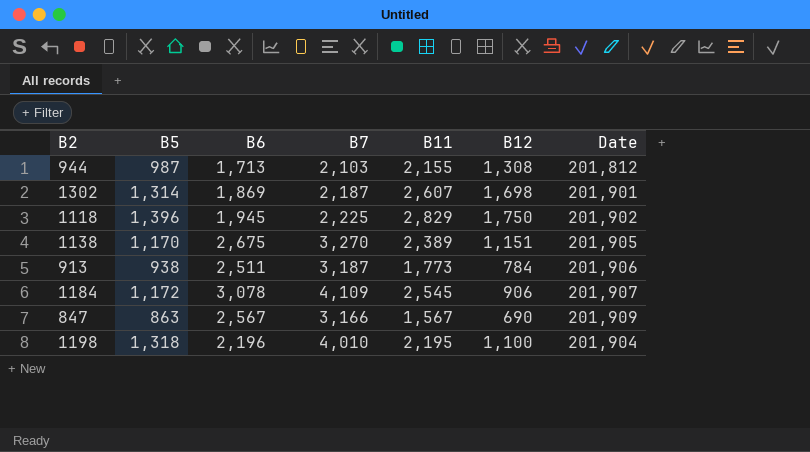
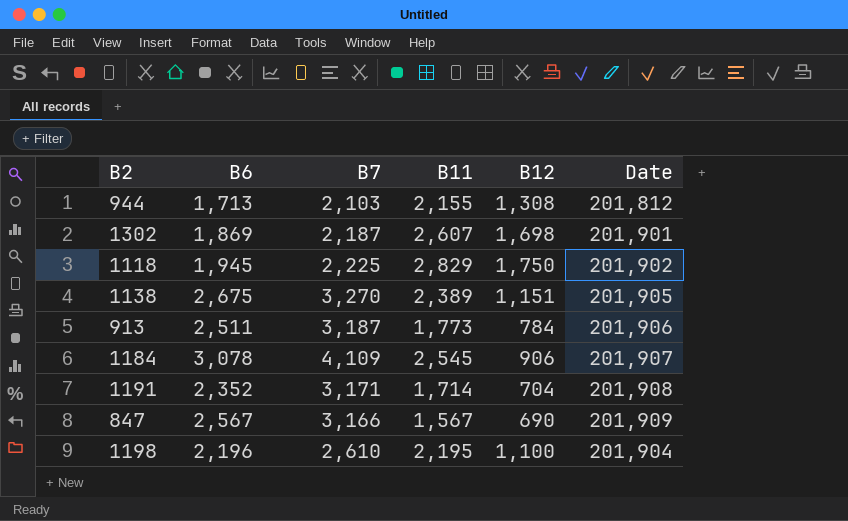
column B5 | position: 2 -> none
row 1191: none -> 2,352 | 3,171 | 1,714 | 704 | 201,908
1198 | B7: 4,010 -> 2,610

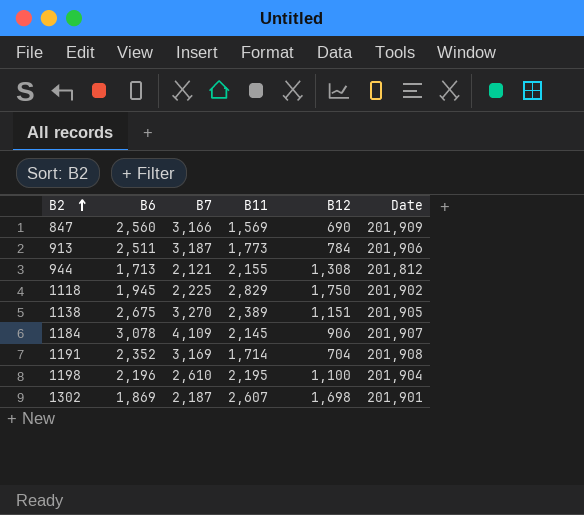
row order: none -> B2 ascending
847 | B6: 2,567 -> 2,560
847 | B11: 1,567 -> 1,569
944 | B7: 2,103 -> 2,121
1184 | B11: 2,545 -> 2,145
1191 | B7: 3,171 -> 3,169

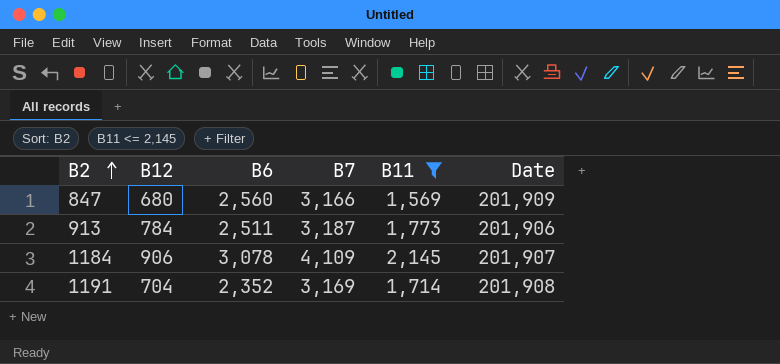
filter: none -> B11 <= 2,145
column B12 | position: 5 -> 2
847 | B12: 690 -> 680

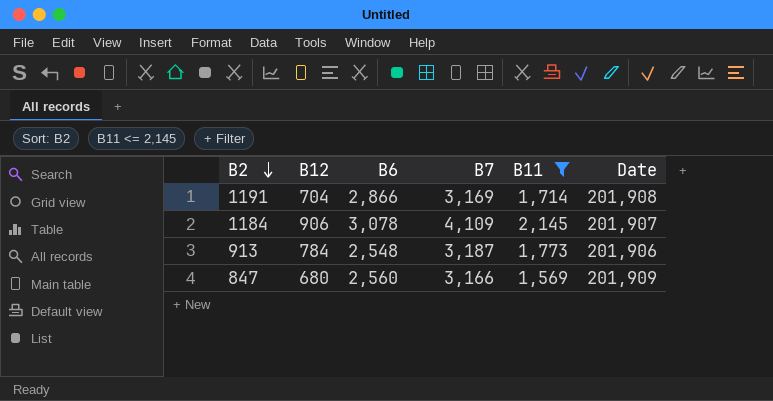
row order: B2 ascending -> B2 descending
1191 | B6: 2,352 -> 2,866
913 | B6: 2,511 -> 2,548

